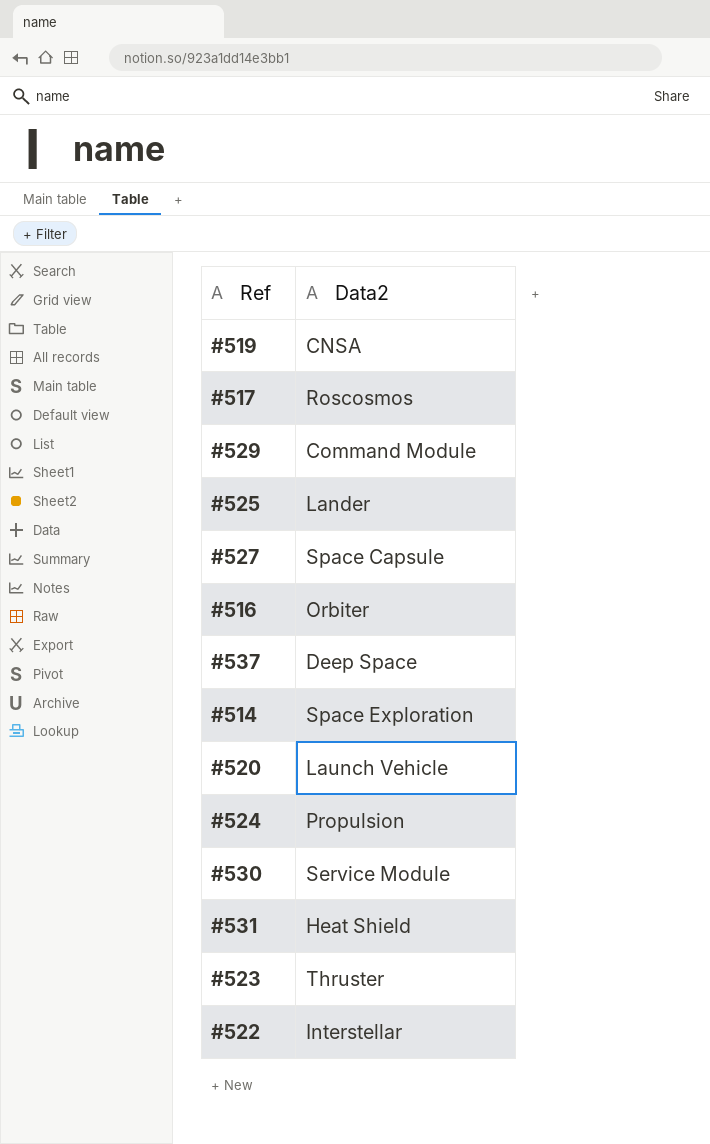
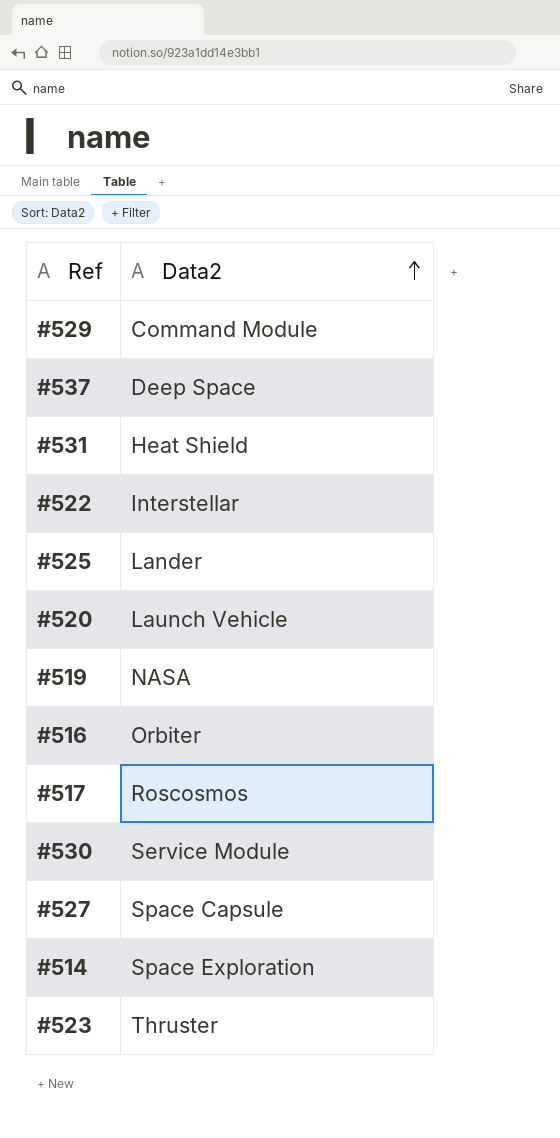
row order: none -> Data2 ascending
row #524: Propulsion -> none
#519 | Data2: CNSA -> NASA

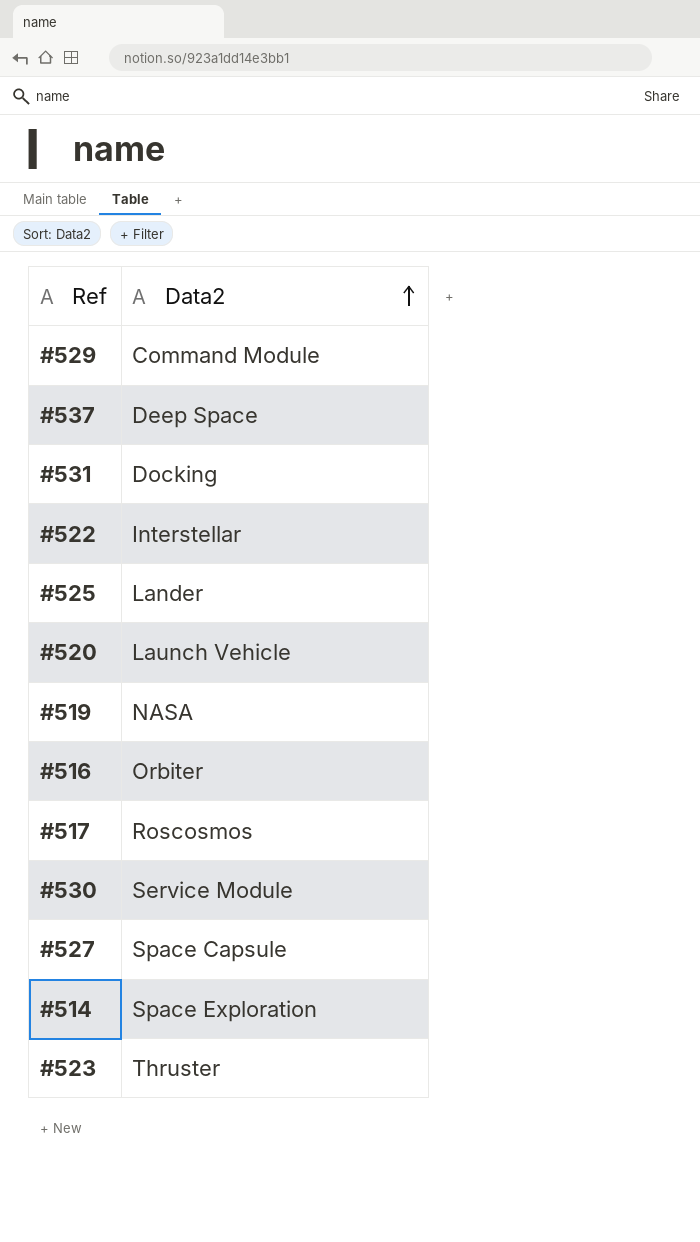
#531 | Data2: Heat Shield -> Docking

